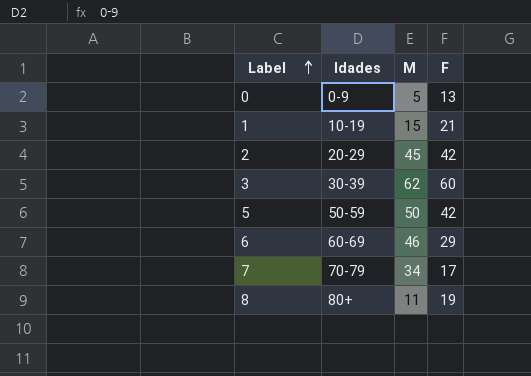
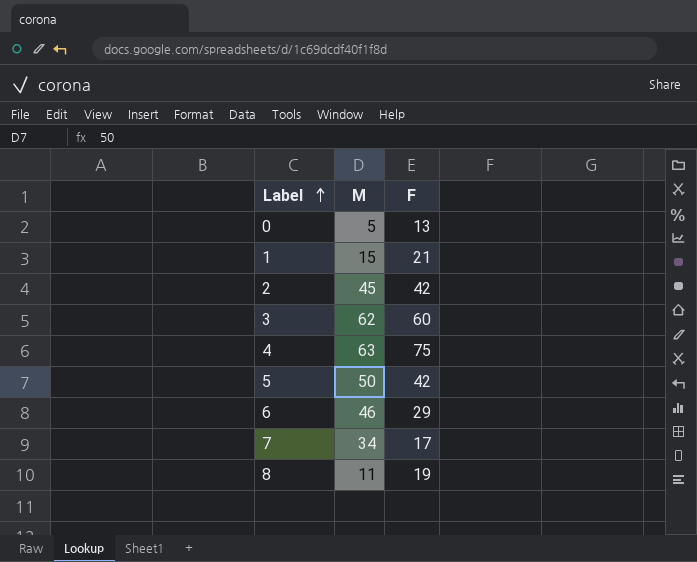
column Idades | position: 2 -> none
row 4: none -> 63 | 75

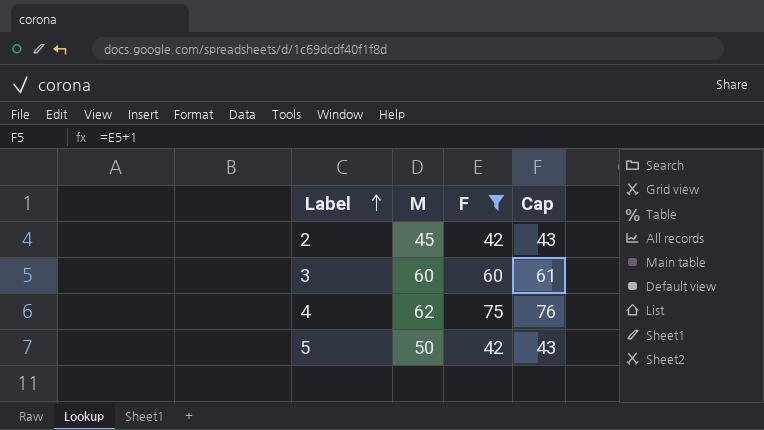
filter: none -> F >= 42
column Cap | formula: none -> [F] + 1
3 | M: 62 -> 60
4 | M: 63 -> 62

